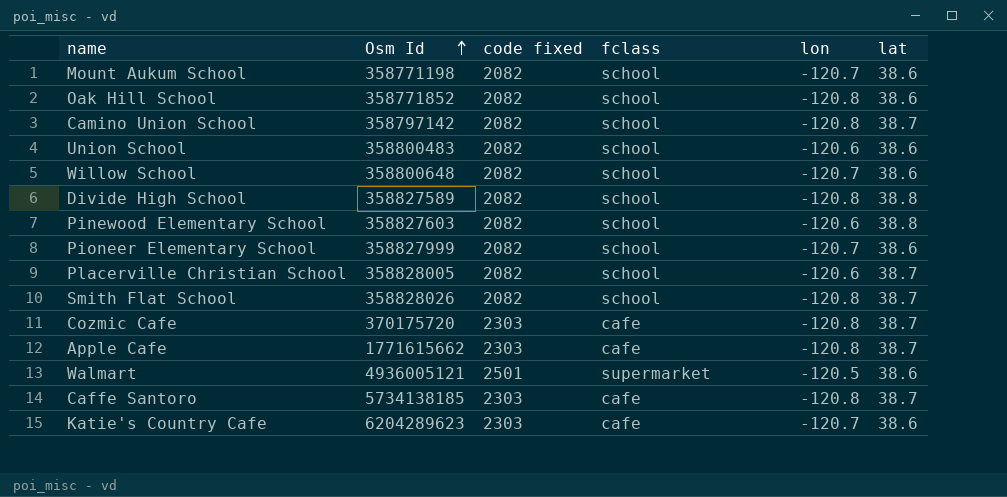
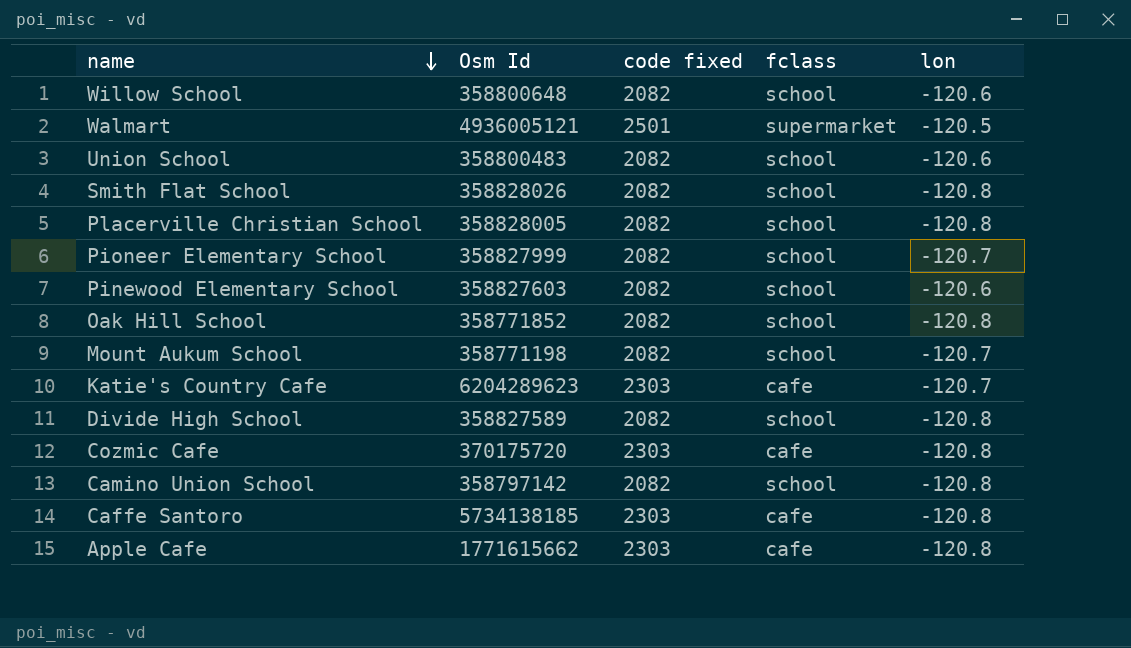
row order: Osm Id ascending -> name descending
column lat | position: 6 -> none
Willow School | lon: -120.7 -> -120.6
Placerville Christian School | lon: -120.6 -> -120.8

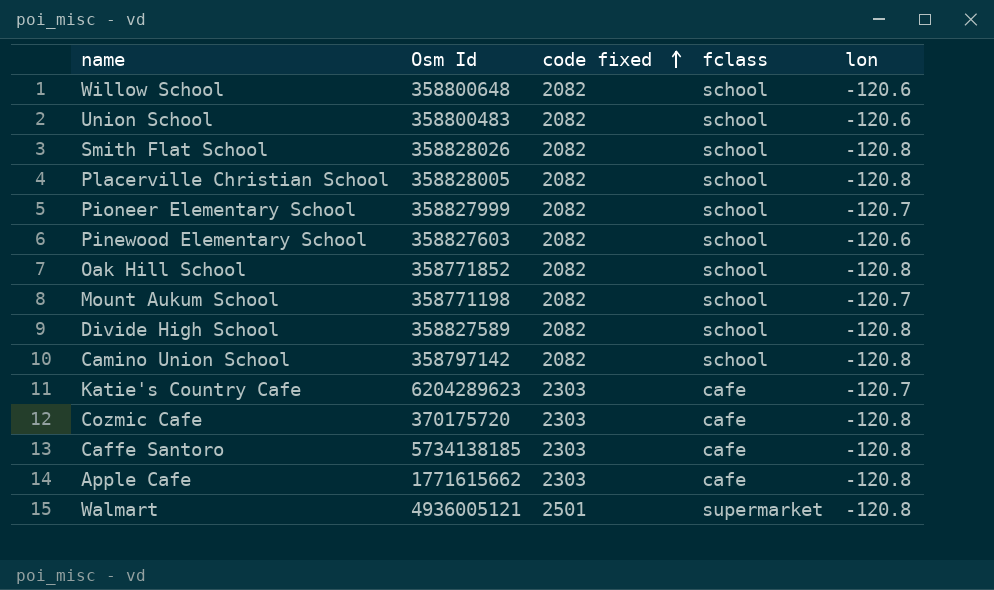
row order: name descending -> code fixed ascending
Walmart | lon: -120.5 -> -120.8

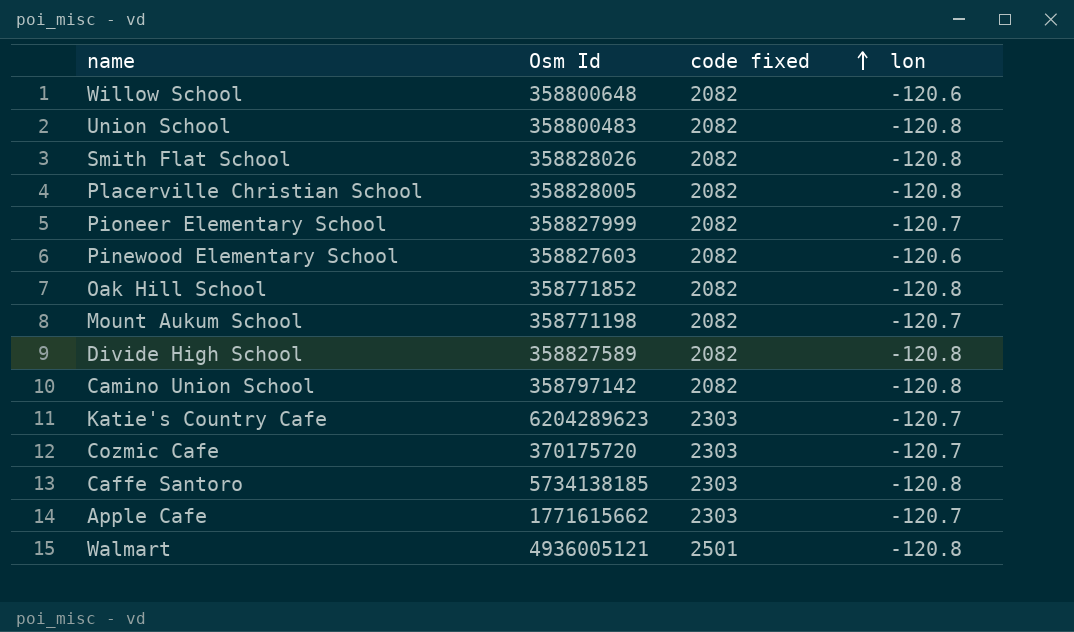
column fclass | position: 4 -> none
Union School | lon: -120.6 -> -120.8
Cozmic Cafe | lon: -120.8 -> -120.7
Apple Cafe | lon: -120.8 -> -120.7

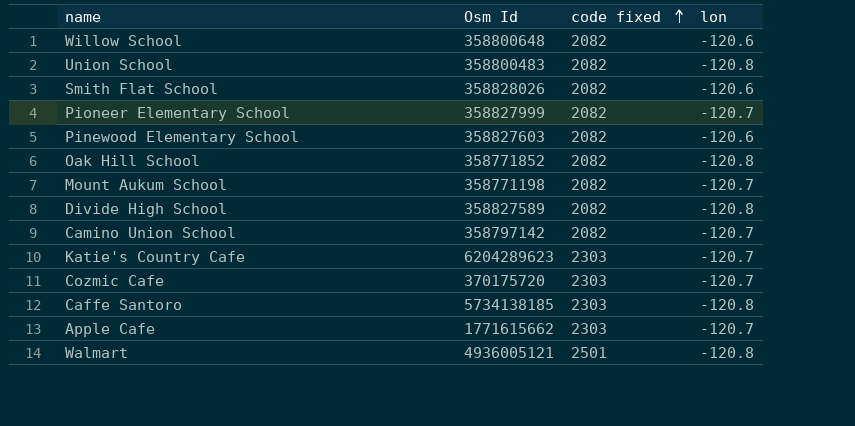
row Placerville Christian School: 358828005 | 2082 | -120.8 -> none
Smith Flat School | lon: -120.8 -> -120.6
Camino Union School | lon: -120.8 -> -120.7

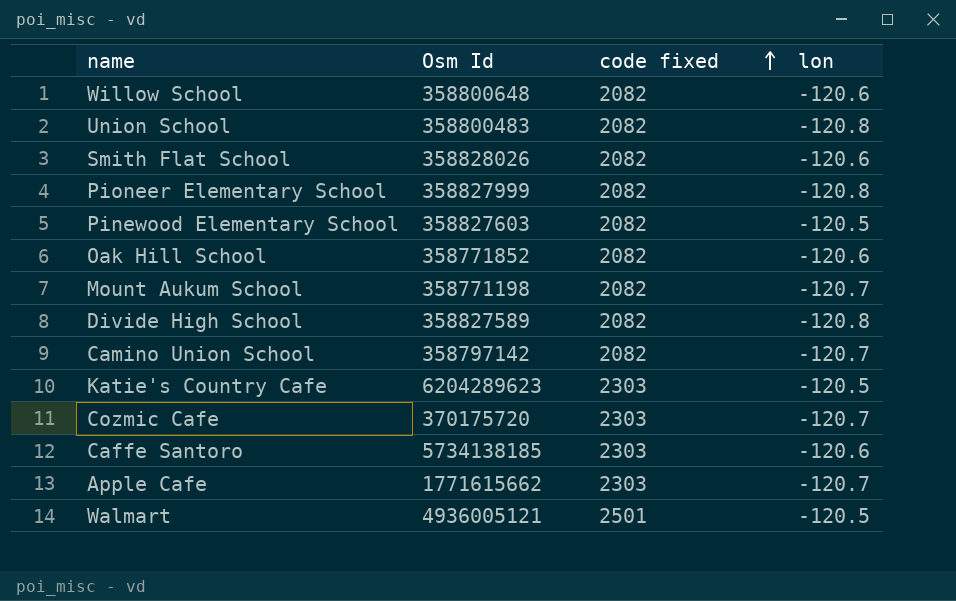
Pioneer Elementary School | lon: -120.7 -> -120.8
Pinewood Elementary School | lon: -120.6 -> -120.5
Oak Hill School | lon: -120.8 -> -120.6
Katie's Country Cafe | lon: -120.7 -> -120.5
Caffe Santoro | lon: -120.8 -> -120.6
Walmart | lon: -120.8 -> -120.5

